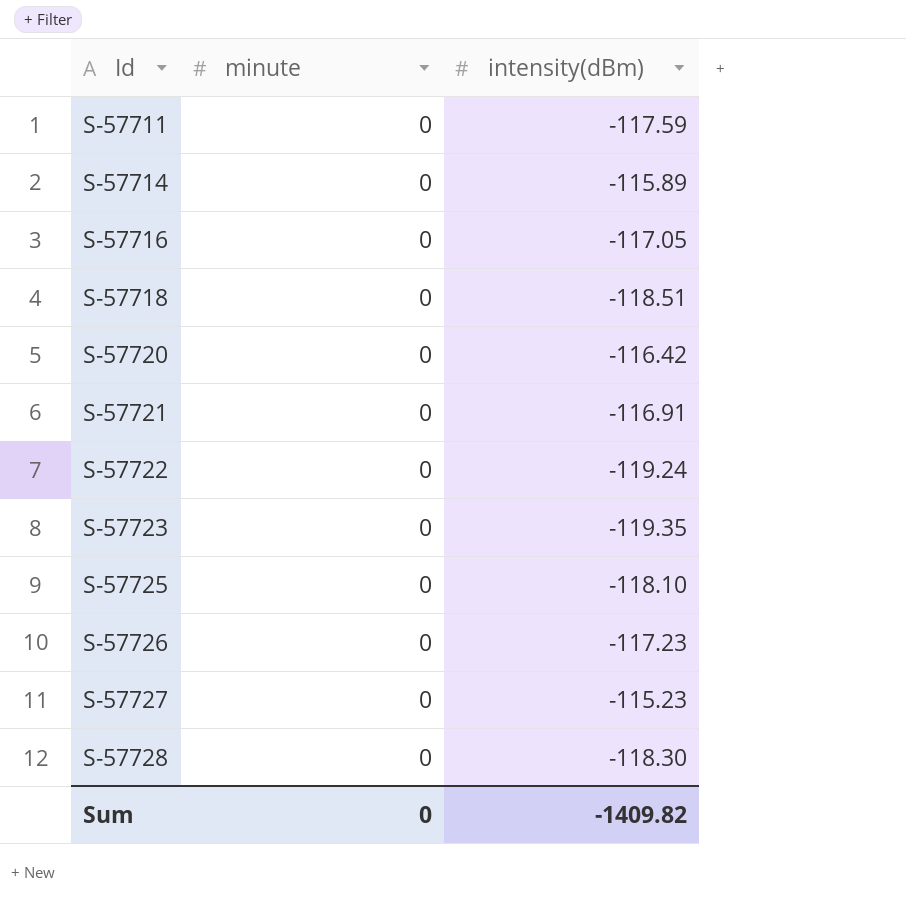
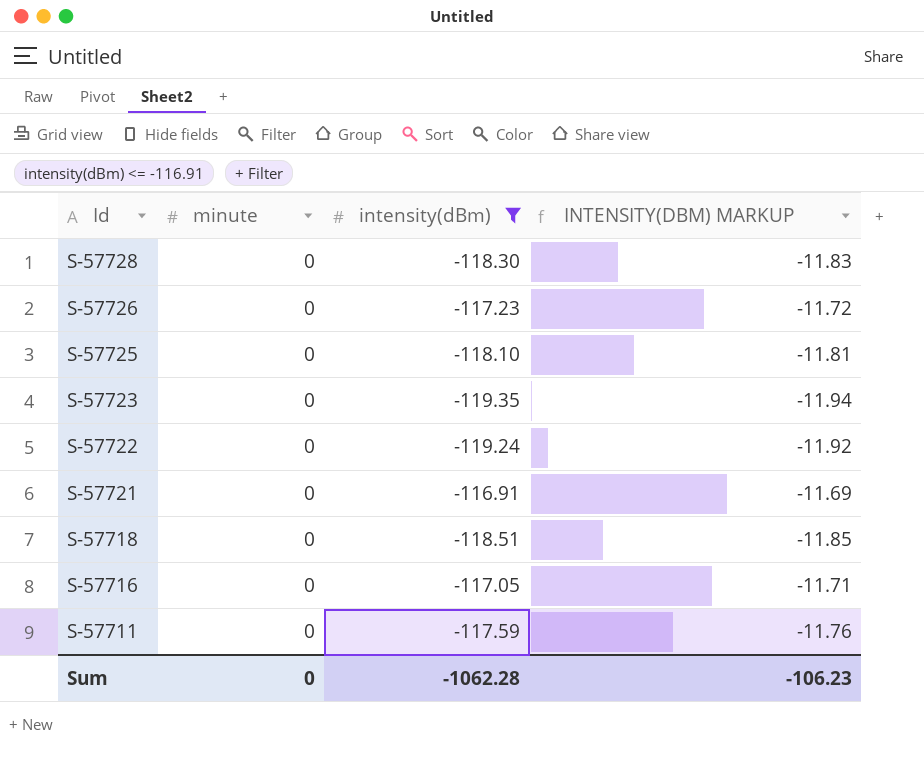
filter: none -> intensity(dBm) <= -116.91
row order: Id ascending -> Id descending
column INTENSITY(DBM) MARKUP | formula: none -> [intensity(dBm)] * 0.1
Sum | intensity(dBm): -1409.82 -> -1062.28

